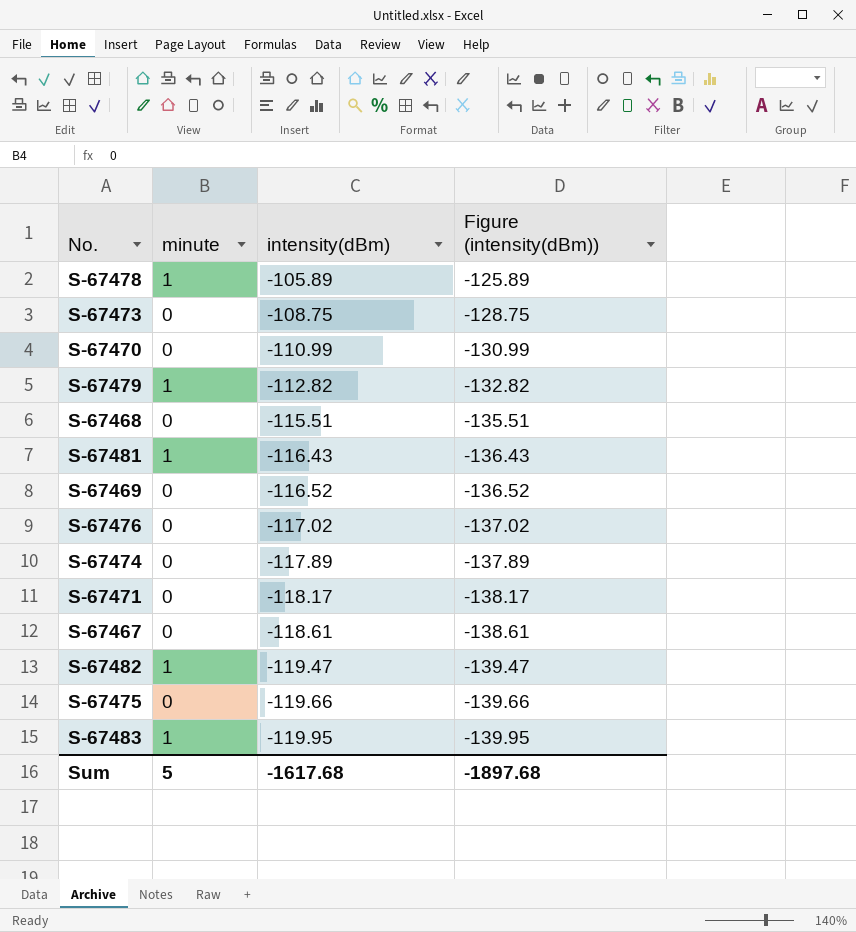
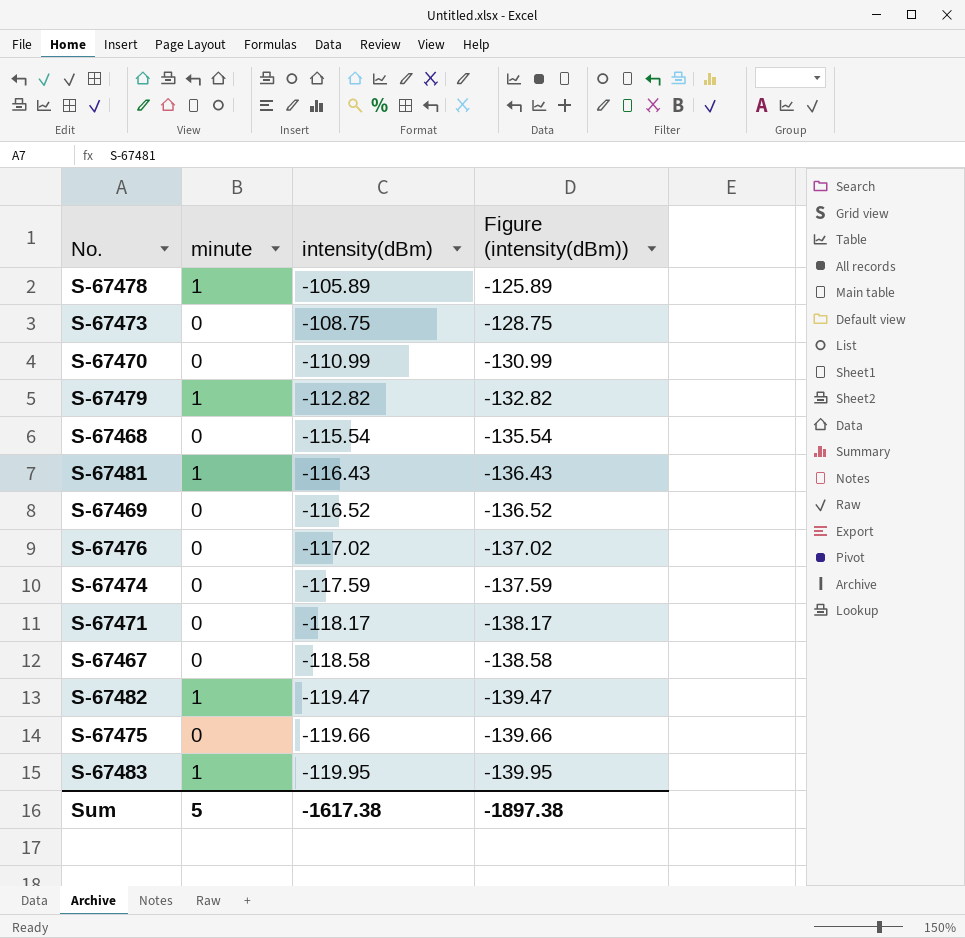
S-67468 | intensity(dBm): -115.51 -> -115.54
S-67468 | Figure (intensity(dBm)): -135.51 -> -135.54
S-67474 | intensity(dBm): -117.89 -> -117.59
S-67474 | Figure (intensity(dBm)): -137.89 -> -137.59
S-67467 | intensity(dBm): -118.61 -> -118.58
S-67467 | Figure (intensity(dBm)): -138.61 -> -138.58
Sum | intensity(dBm): -1617.68 -> -1617.38
Sum | Figure (intensity(dBm)): -1897.68 -> -1897.38

